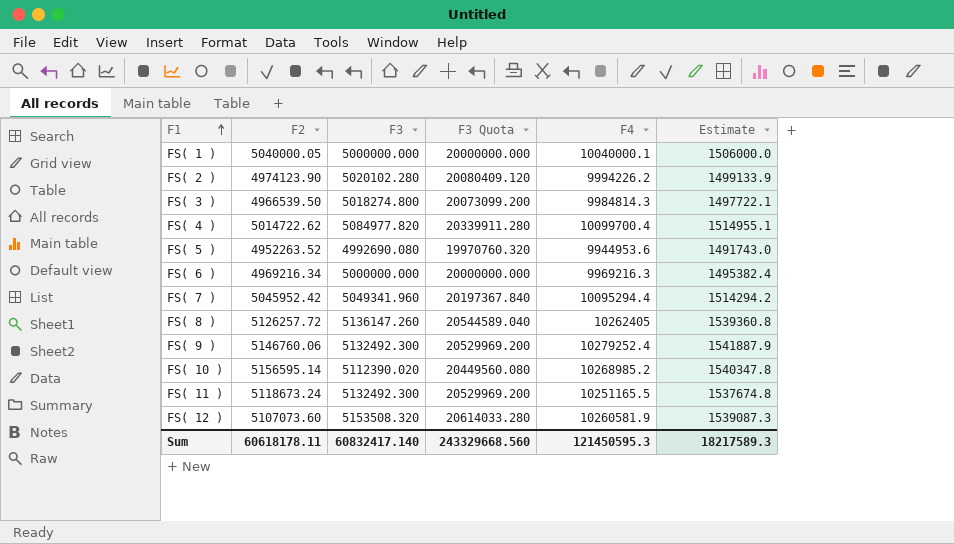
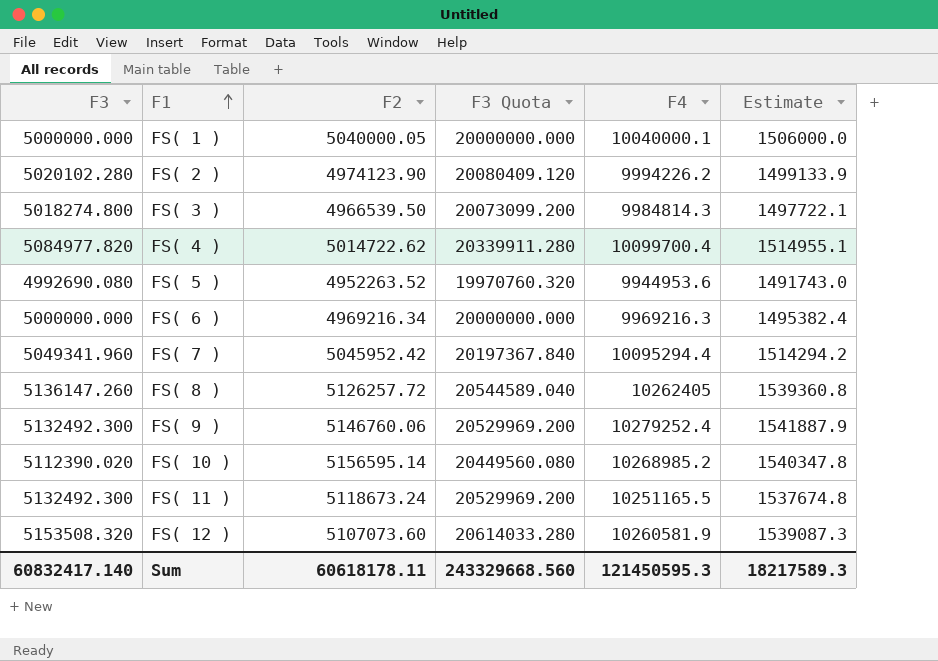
column F3 | position: 3 -> 1

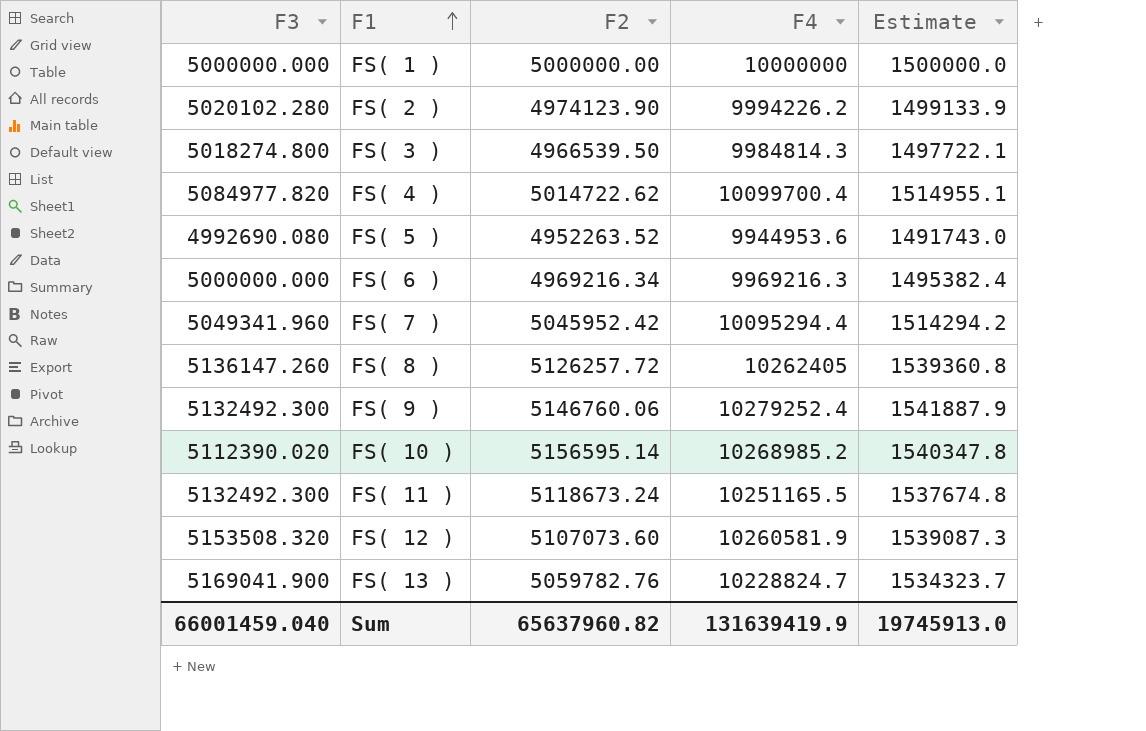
column F3 Quota | formula: [F3] * 4 -> none
FS( 1 ) | F2: 5040000.05 -> 5000000.00
FS( 1 ) | F4: 10040000.1 -> 10000000
FS( 1 ) | Estimate: 1506000.0 -> 1500000.0
row FS( 13 ): none -> 5169041.900 | 5059782.76 | 10228824.7 | 1534323.7
Sum | F3: 60832417.140 -> 66001459.040
Sum | F2: 60618178.11 -> 65637960.82
Sum | F4: 121450595.3 -> 131639419.9
Sum | Estimate: 18217589.3 -> 19745913.0

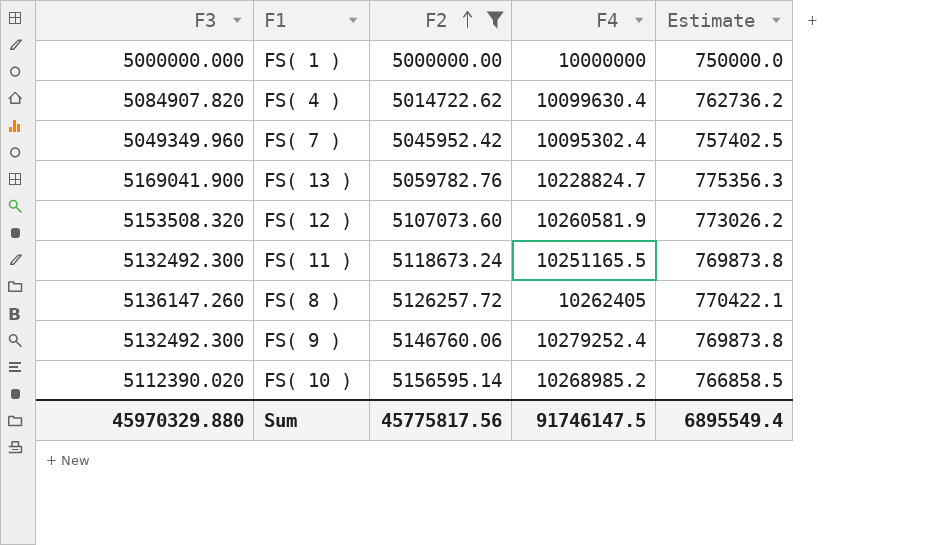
filter: none -> F2 >= 5000000.00
row order: F1 ascending -> F2 ascending
column Estimate | formula: [F4] * 0.15 -> [F3] * 0.15
FS( 4 ) | F3: 5084977.820 -> 5084907.820
FS( 4 ) | F4: 10099700.4 -> 10099630.4
FS( 7 ) | F3: 5049341.960 -> 5049349.960
FS( 7 ) | F4: 10095294.4 -> 10095302.4
Sum | F3: 66001459.040 -> 45970329.880
Sum | F2: 65637960.82 -> 45775817.56
Sum | F4: 131639419.9 -> 91746147.5
Sum | Estimate: 19745913.0 -> 6895549.4

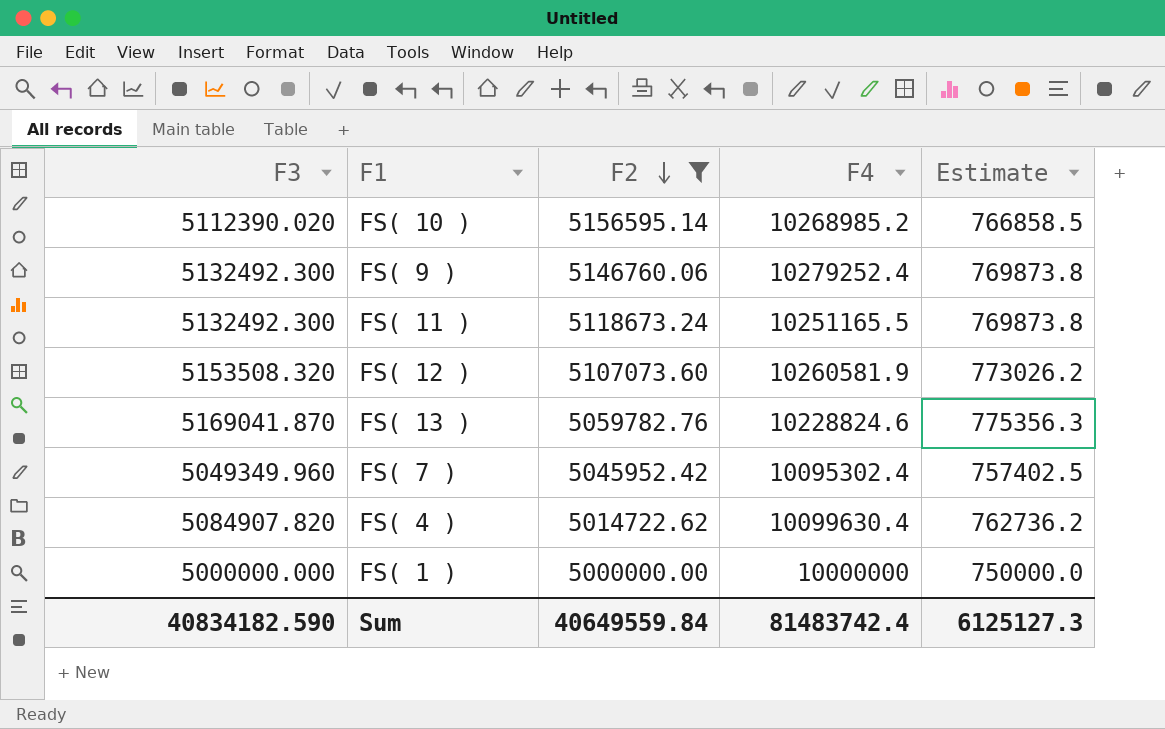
row order: F2 ascending -> F2 descending
row FS( 8 ): 5136147.260 | 5126257.72 | 10262405 | 770422.1 -> none
FS( 13 ) | F3: 5169041.900 -> 5169041.870
FS( 13 ) | F4: 10228824.7 -> 10228824.6
Sum | F3: 45970329.880 -> 40834182.590
Sum | F2: 45775817.56 -> 40649559.84
Sum | F4: 91746147.5 -> 81483742.4
Sum | Estimate: 6895549.4 -> 6125127.3

